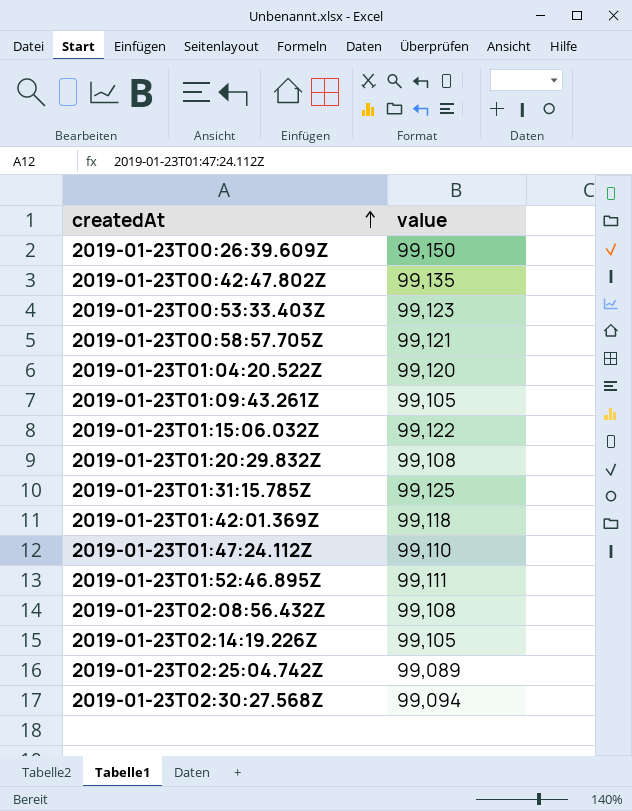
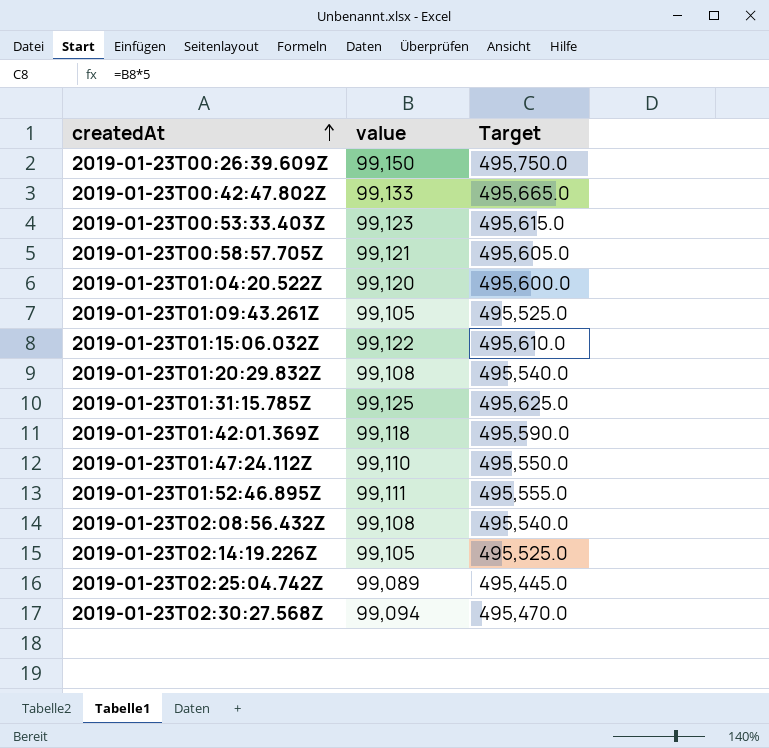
column Target | formula: none -> [value] * 5
2019-01-23T00:42:47.802Z | value: 99,135 -> 99,133

